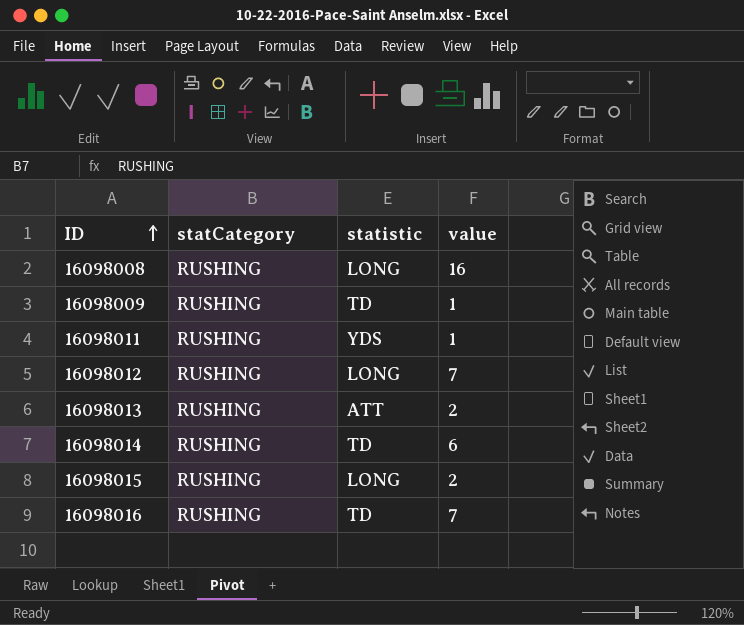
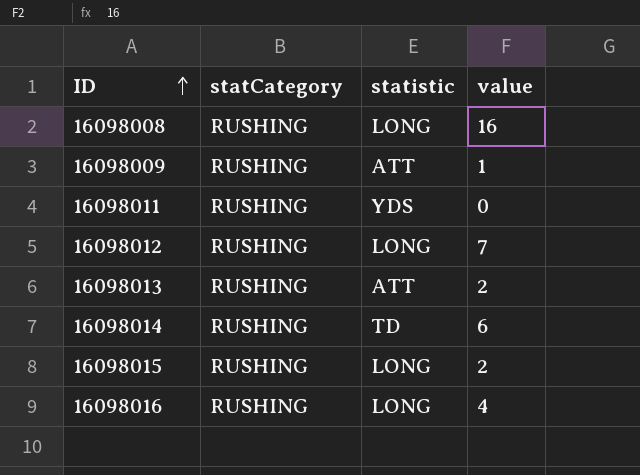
16098009 | statistic: TD -> ATT
16098011 | value: 1 -> 0
16098016 | statistic: TD -> LONG
16098016 | value: 7 -> 4

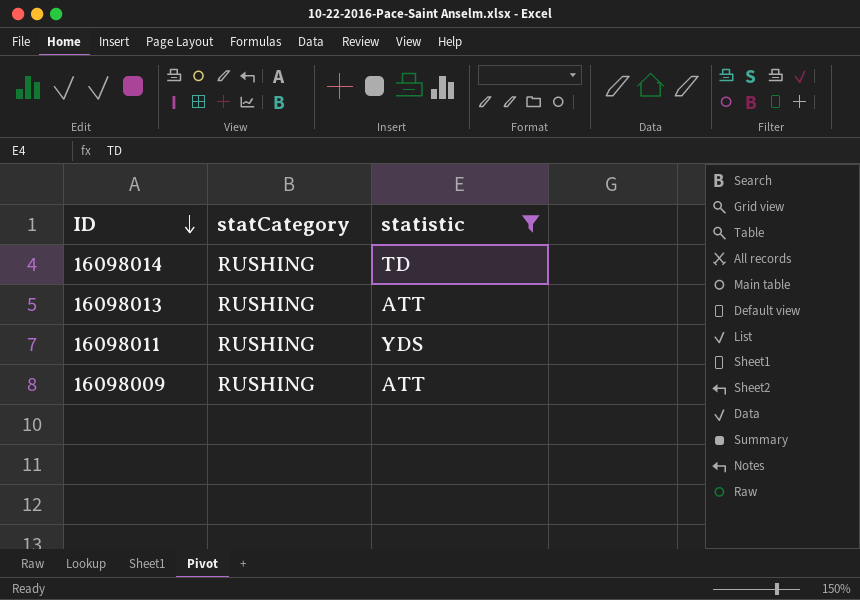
filter: none -> statistic != LONG
row order: ID ascending -> ID descending
column value | position: 4 -> none

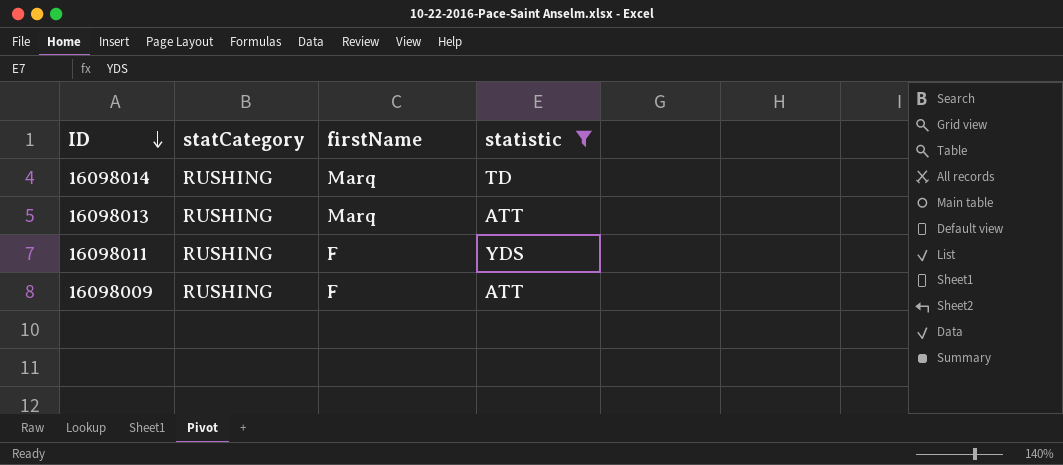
column firstName | position: none -> 3

